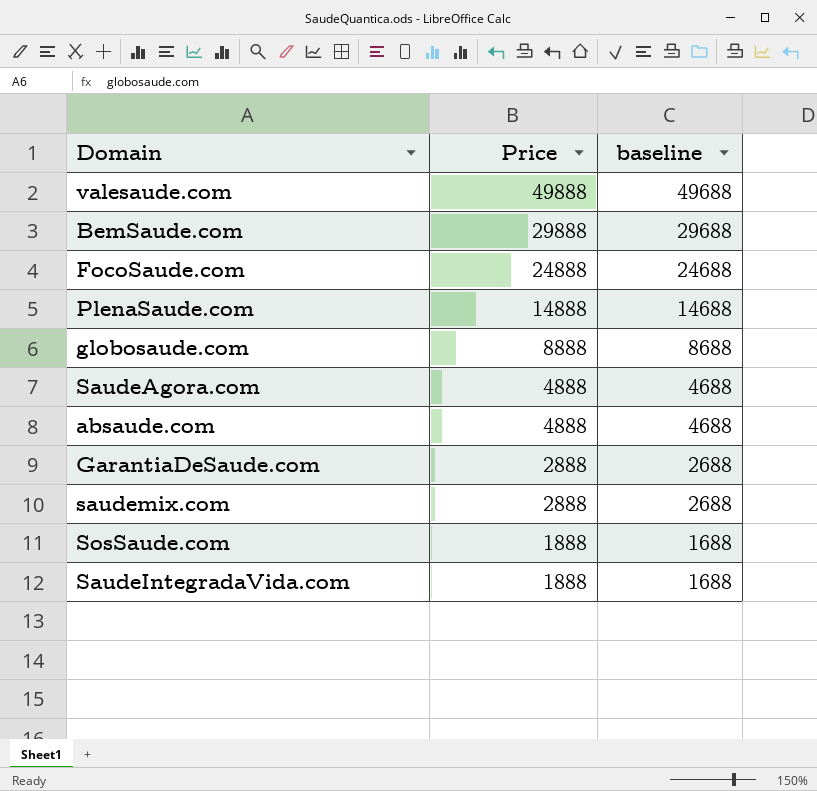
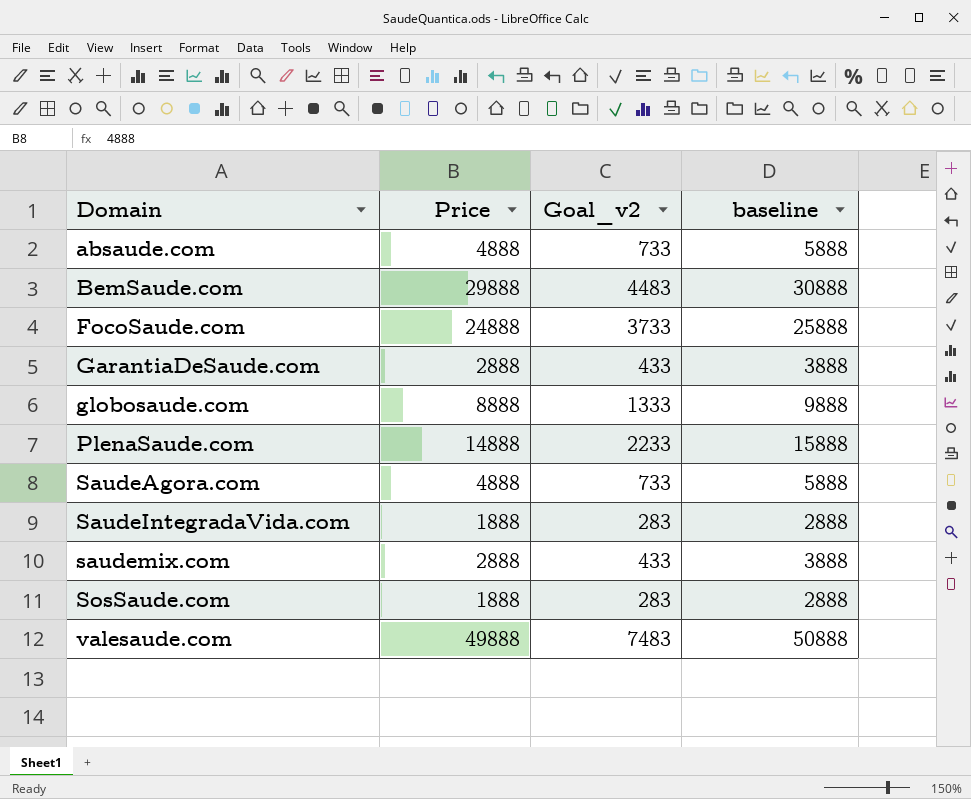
row order: Price descending -> Domain ascending
column Goal_v2 | formula: none -> [Price] * 0.15
column baseline | formula: [Price] - 200 -> [Price] + 1000

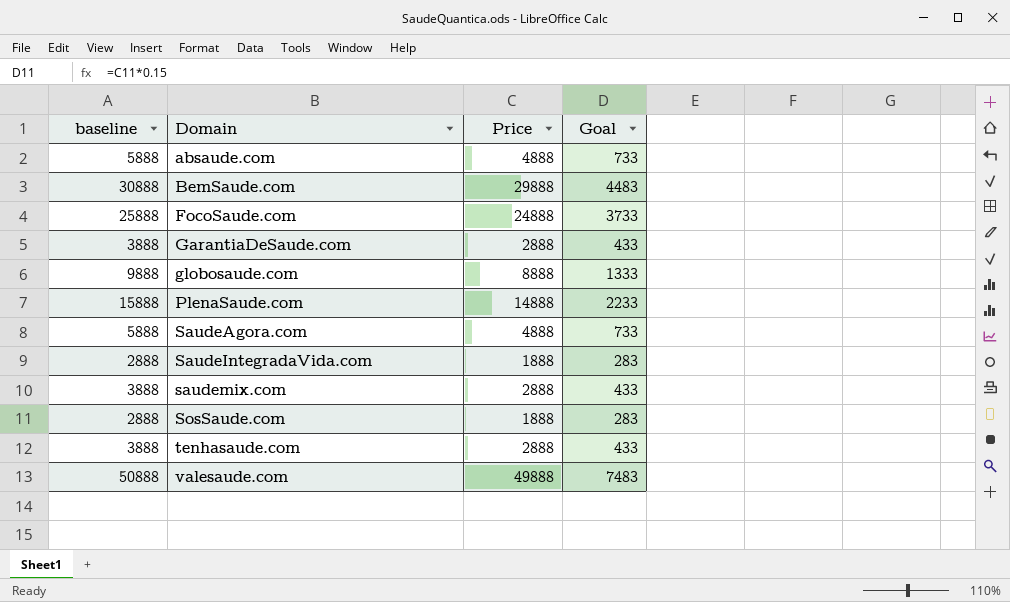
column baseline | position: 4 -> 1
column name: Goal_v2 -> Goal
row tenhasaude.com: none -> 3888 | 2888 | 433

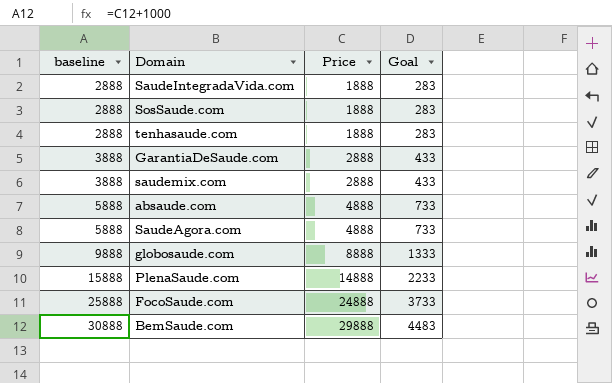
row order: Domain ascending -> baseline ascending
row valesaude.com: 50888 | 49888 | 7483 -> none
tenhasaude.com | baseline: 3888 -> 2888
tenhasaude.com | Price: 2888 -> 1888
tenhasaude.com | Goal: 433 -> 283

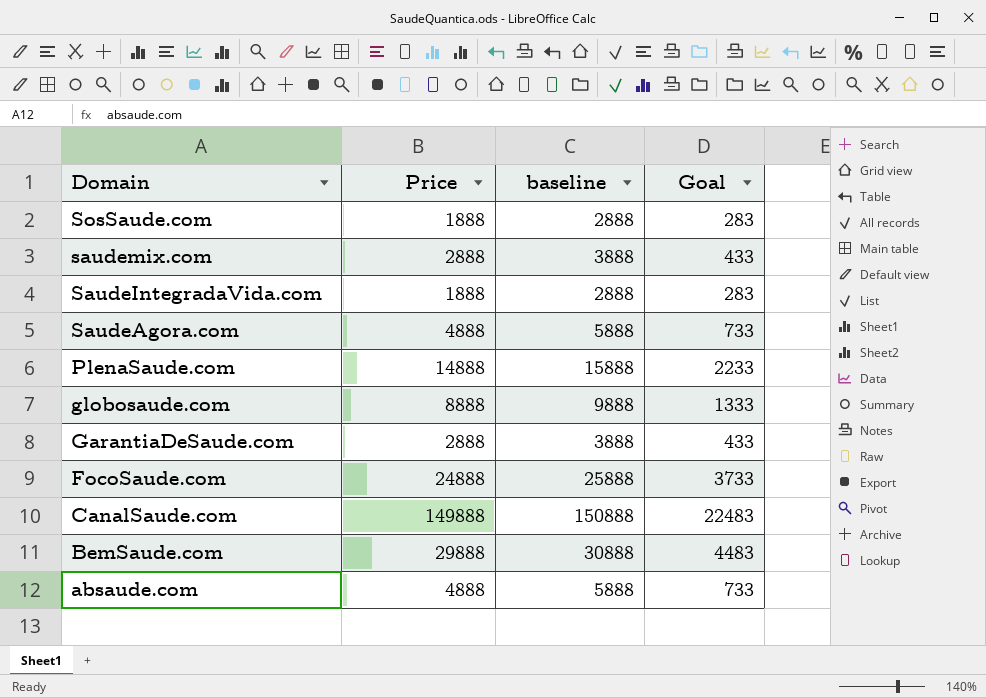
row order: baseline ascending -> Domain descending
column baseline | position: 1 -> 3
row tenhasaude.com: 2888 | 1888 | 283 -> none
row CanalSaude.com: none -> 149888 | 150888 | 22483

